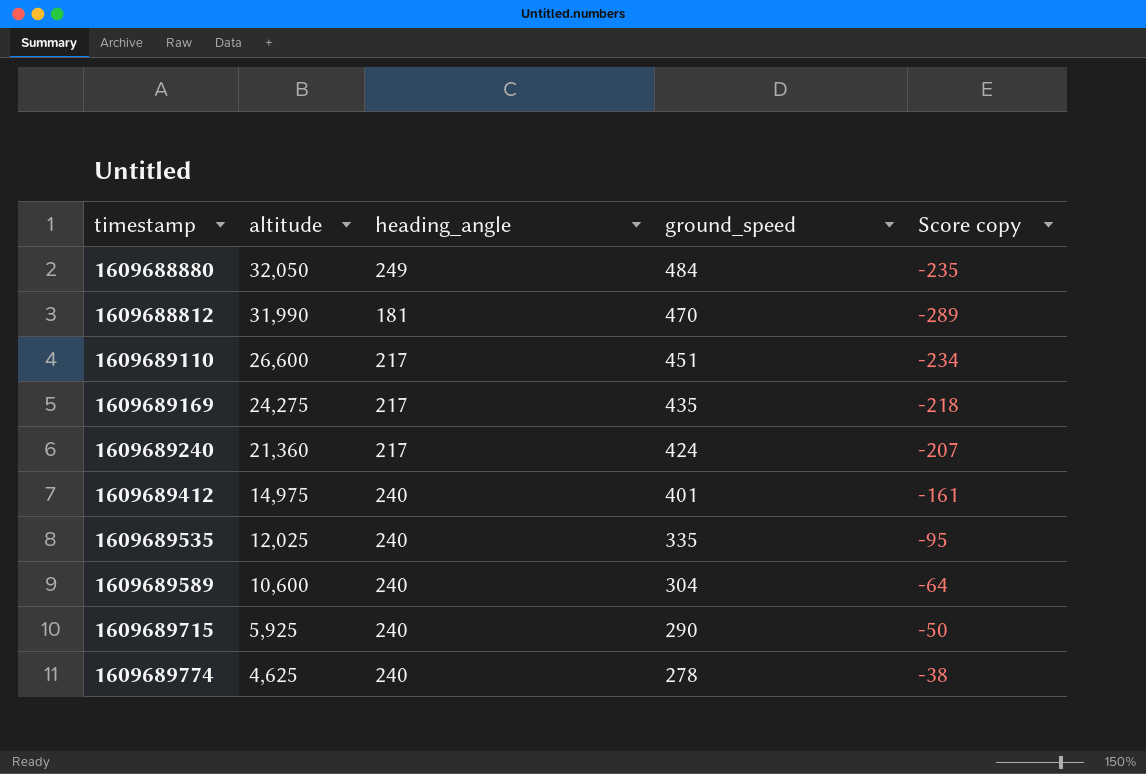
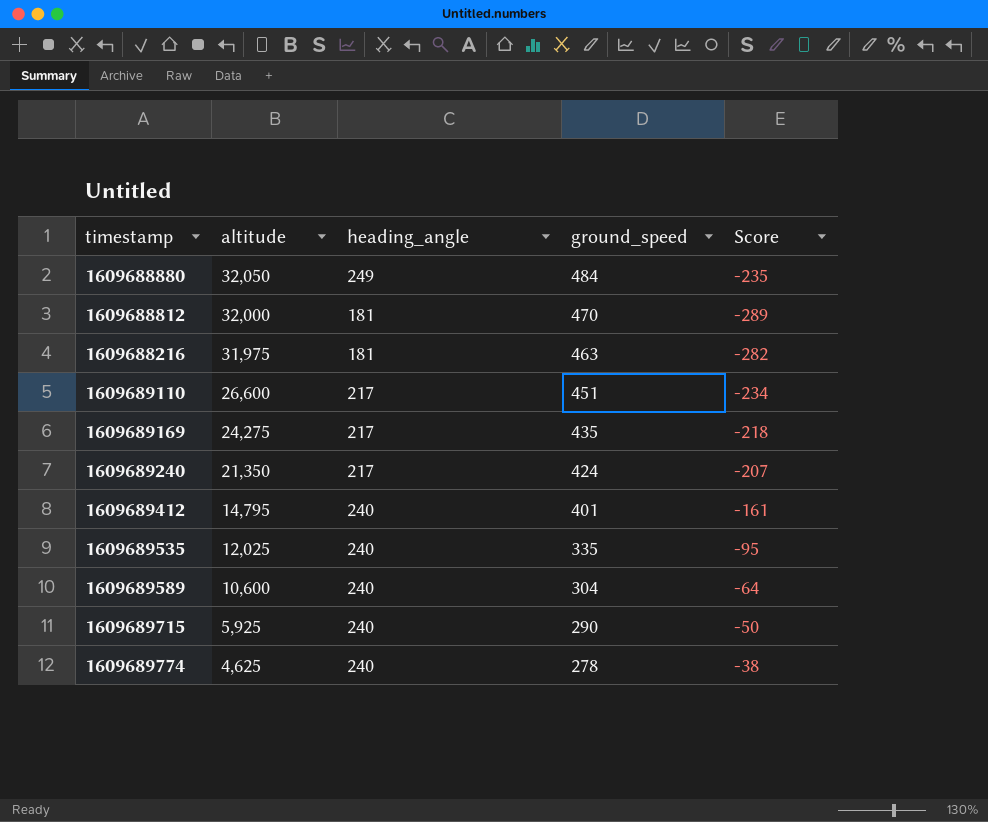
column name: Score copy -> Score
1609688812 | altitude: 31,990 -> 32,000
row 1609688216: none -> 31,975 | 181 | 463 | -282
1609689240 | altitude: 21,360 -> 21,350
1609689412 | altitude: 14,975 -> 14,795

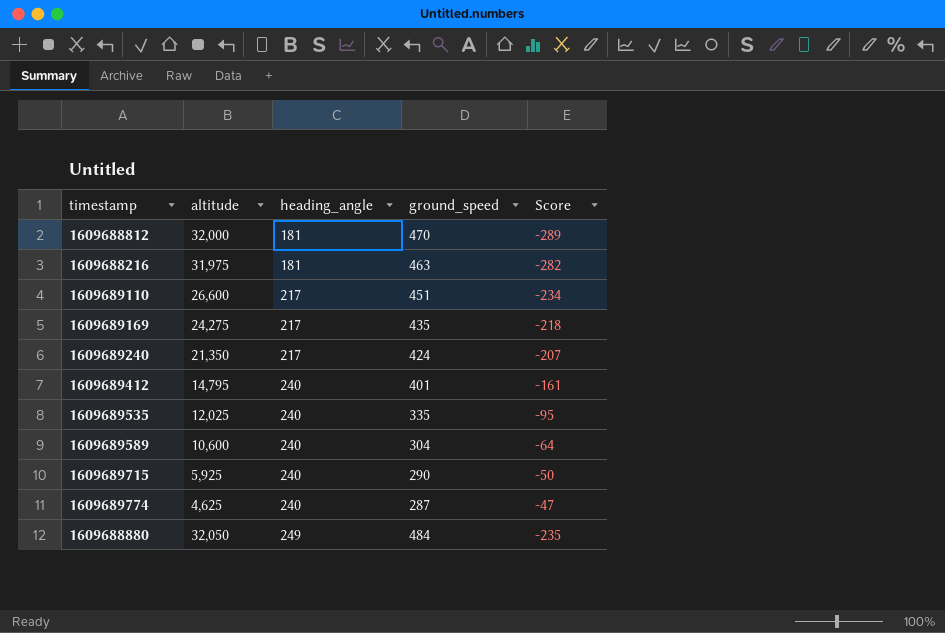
row order: altitude descending -> heading_angle ascending
1609689774 | ground_speed: 278 -> 287
1609689774 | Score: -38 -> -47

